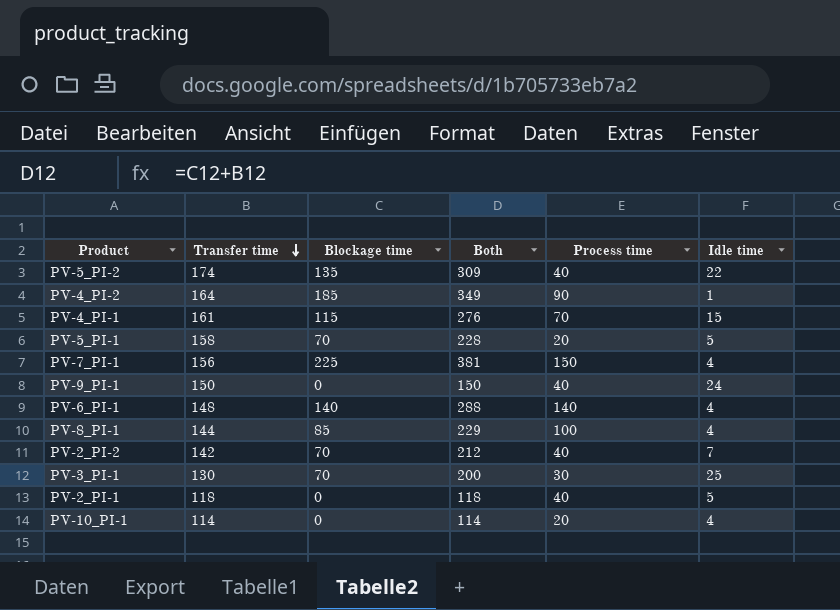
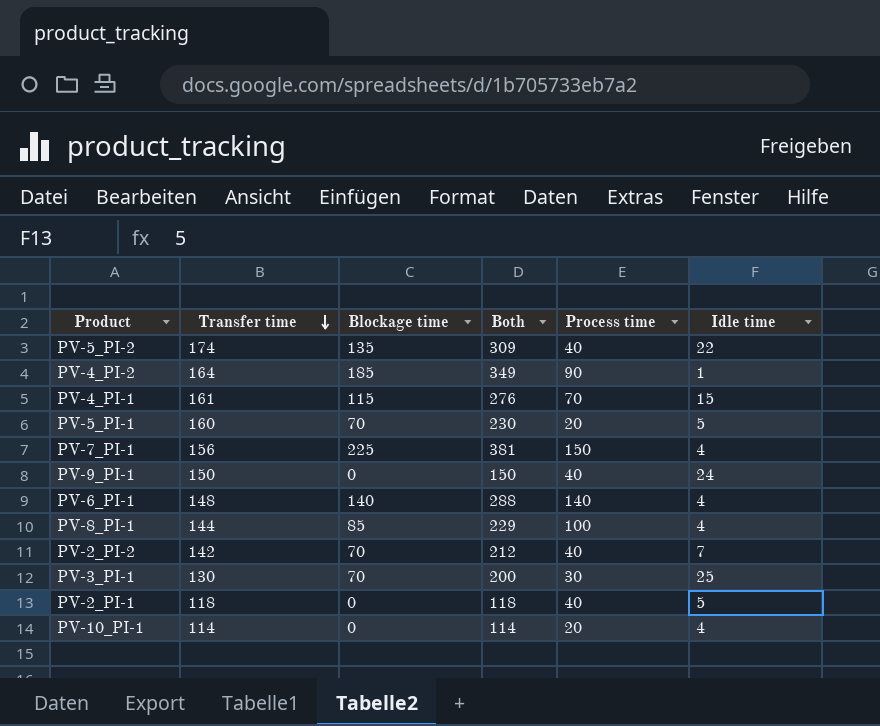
PV-5_PI-1 | Transfer time: 158 -> 160
PV-5_PI-1 | Both: 228 -> 230

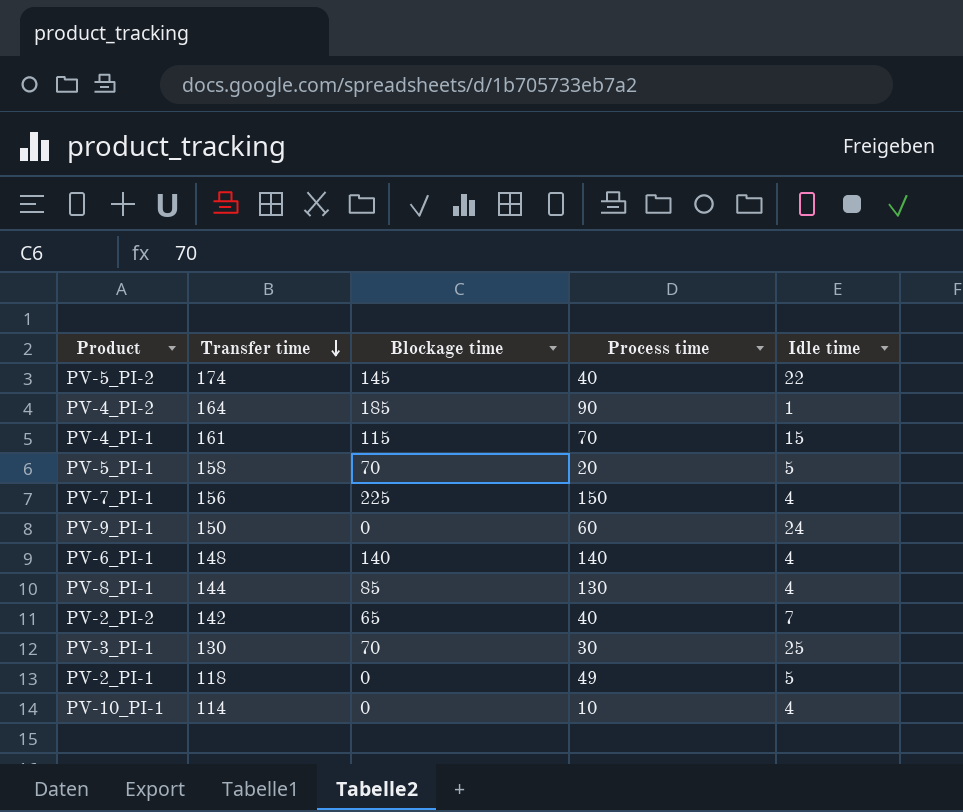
column Both | formula: [Transfer time] + [Blockage time] -> none
PV-5_PI-2 | Blockage time: 135 -> 145
PV-5_PI-1 | Transfer time: 160 -> 158
PV-9_PI-1 | Process time: 40 -> 60
PV-8_PI-1 | Process time: 100 -> 130
PV-2_PI-2 | Blockage time: 70 -> 65
PV-2_PI-1 | Process time: 40 -> 49
PV-10_PI-1 | Process time: 20 -> 10

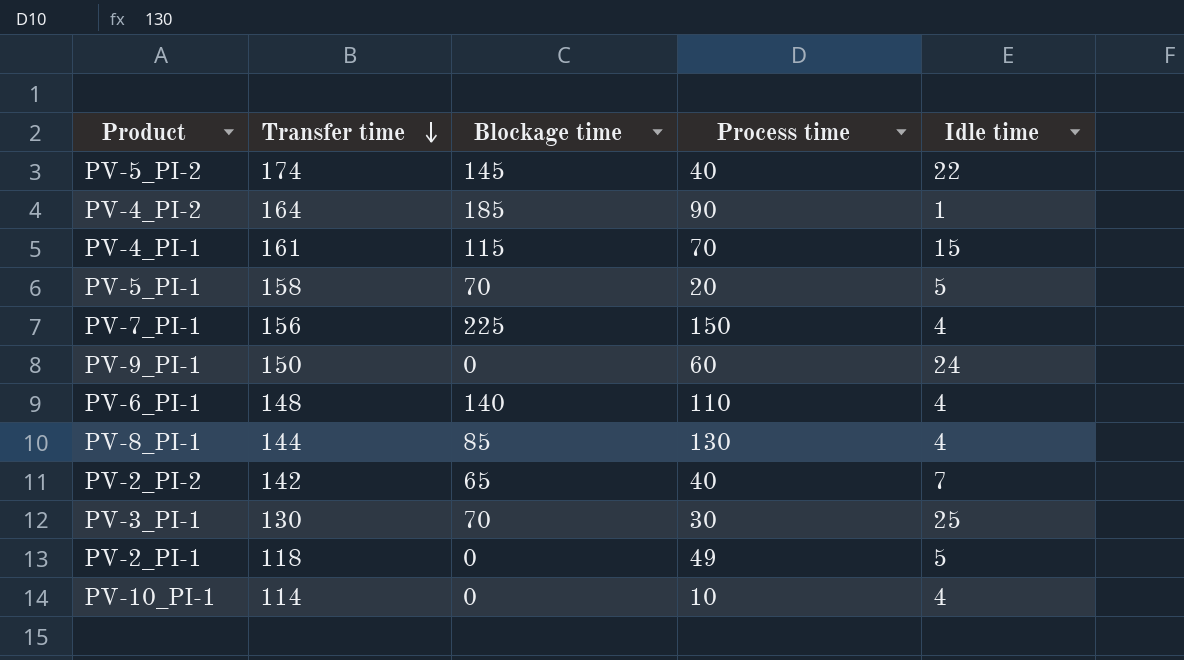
PV-6_PI-1 | Process time: 140 -> 110

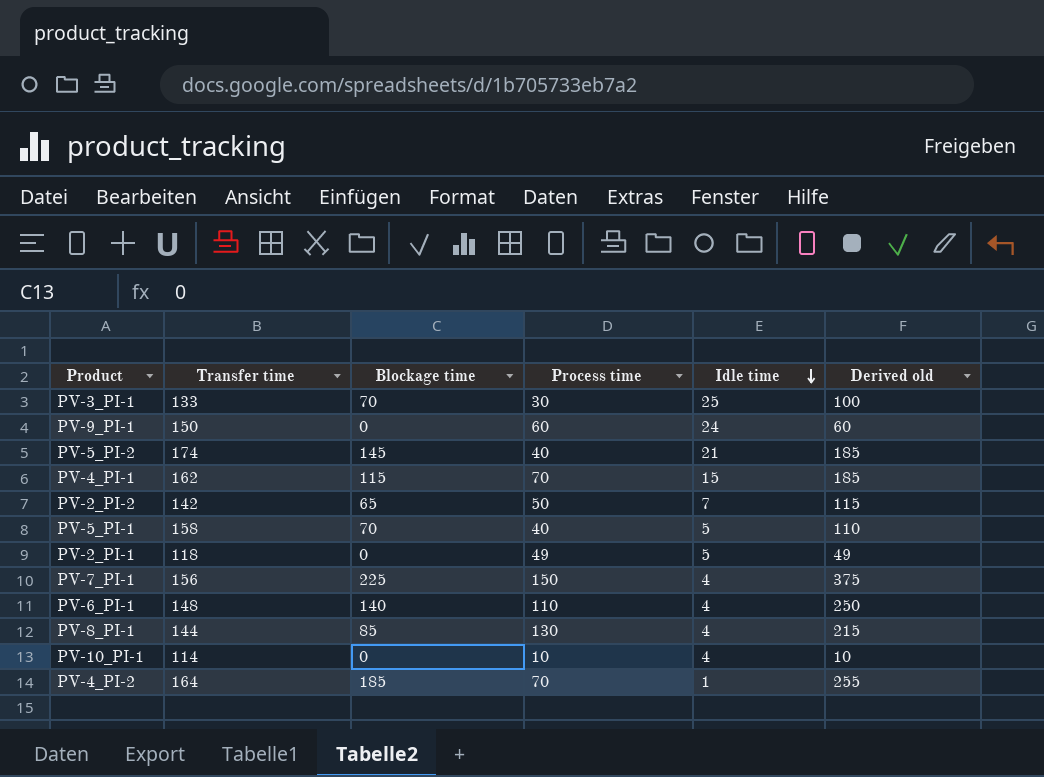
row order: Transfer time descending -> Idle time descending
column Derived old | formula: none -> [Blockage time] + [Process time]
PV-3_PI-1 | Transfer time: 130 -> 133
PV-5_PI-2 | Idle time: 22 -> 21
PV-4_PI-1 | Transfer time: 161 -> 162
PV-2_PI-2 | Process time: 40 -> 50
PV-5_PI-1 | Process time: 20 -> 40
PV-4_PI-2 | Process time: 90 -> 70

